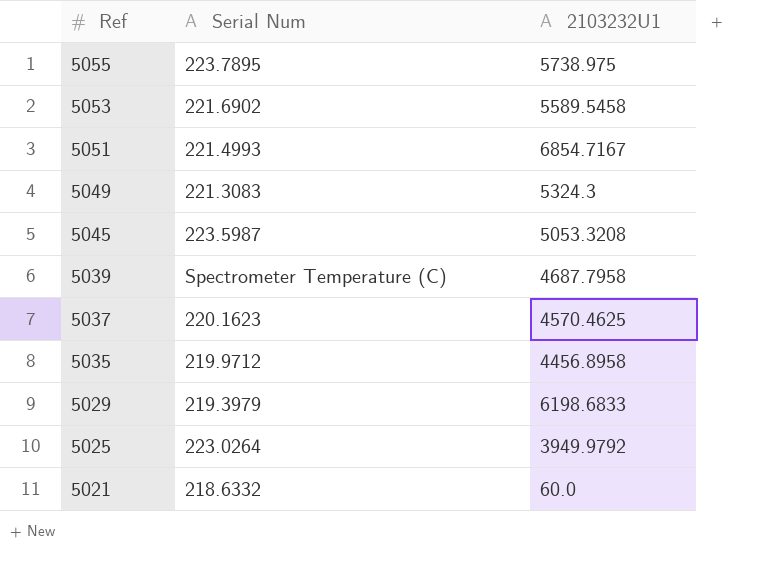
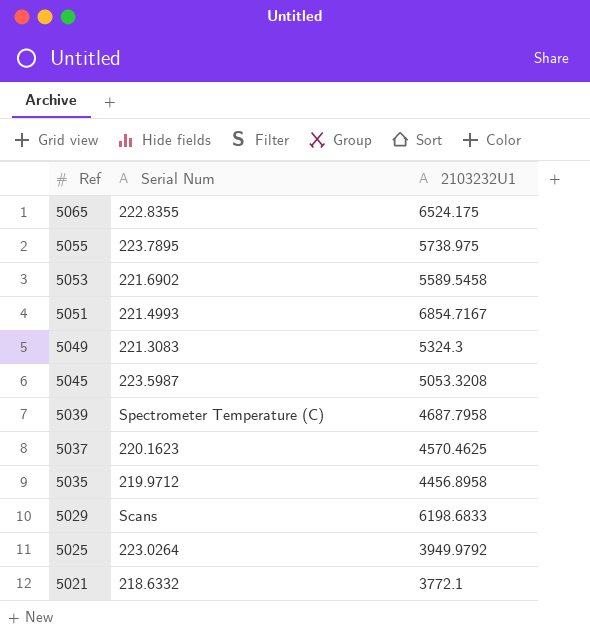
row 5065: none -> 222.8355 | 6524.175
5029 | Serial Num: 219.3979 -> Scans
5021 | 2103232U1: 60.0 -> 3772.1

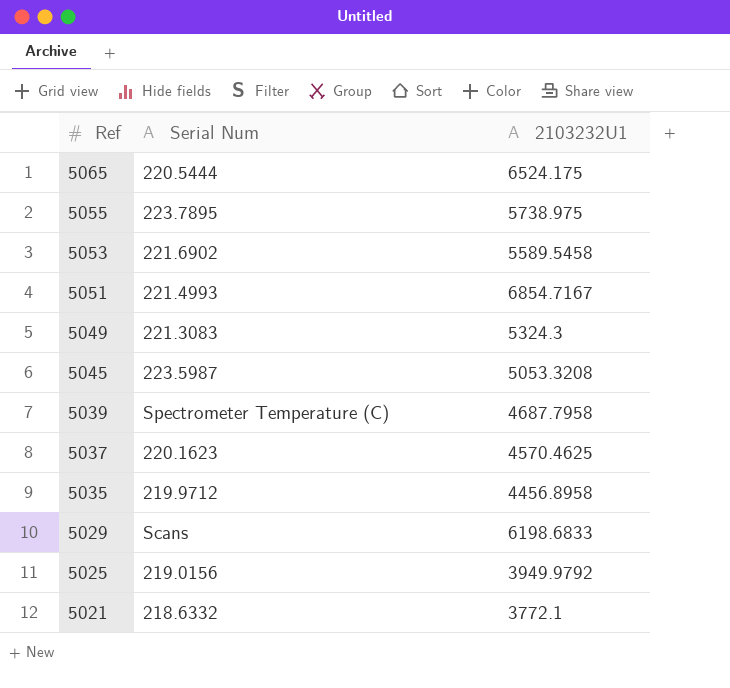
5065 | Serial Num: 222.8355 -> 220.5444
5025 | Serial Num: 223.0264 -> 219.0156

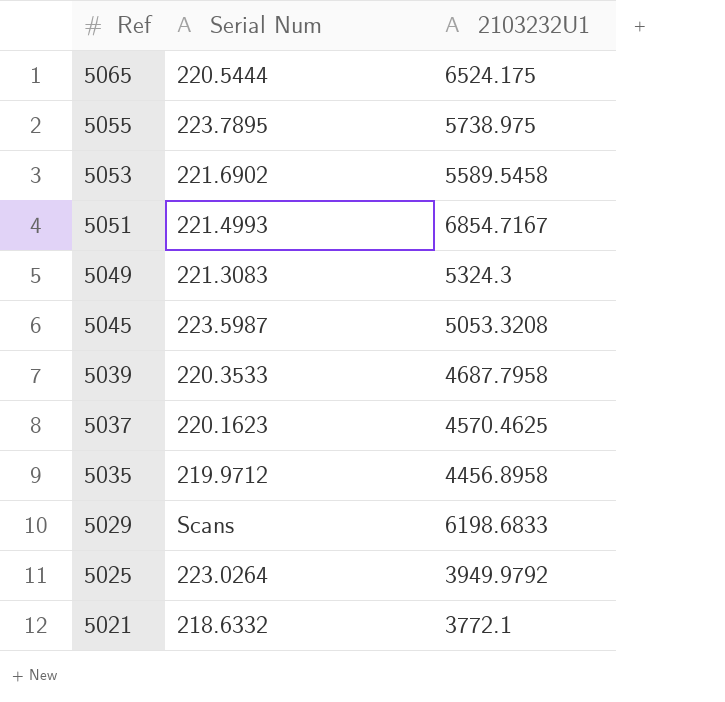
5039 | Serial Num: Spectrometer Temperature (C) -> 220.3533
5025 | Serial Num: 219.0156 -> 223.0264

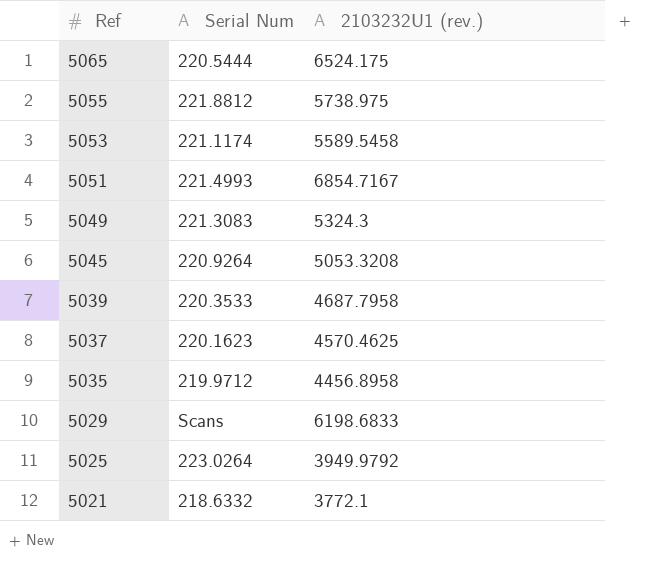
column name: 2103232U1 -> 2103232U1 (rev.)
5055 | Serial Num: 223.7895 -> 221.8812
5053 | Serial Num: 221.6902 -> 221.1174
5045 | Serial Num: 223.5987 -> 220.9264

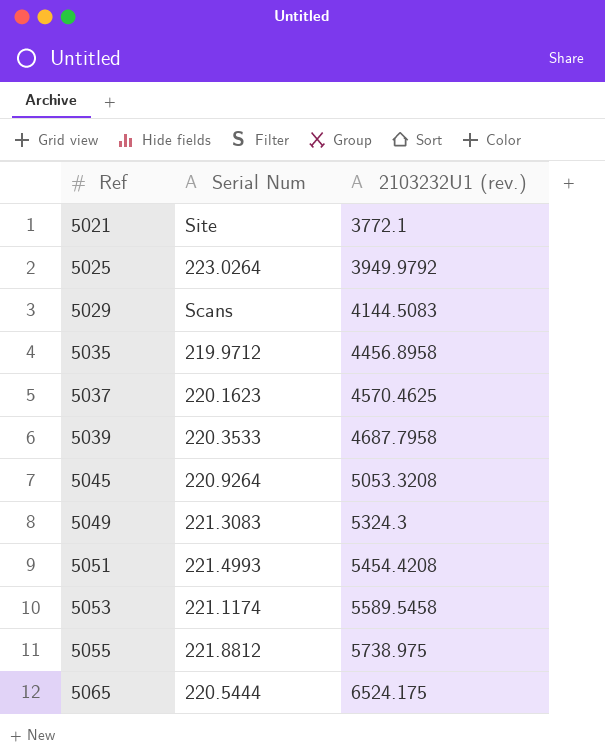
row order: Ref descending -> Ref ascending
5021 | Serial Num: 218.6332 -> Site
5029 | 2103232U1 (rev.): 6198.6833 -> 4144.5083
5051 | 2103232U1 (rev.): 6854.7167 -> 5454.4208

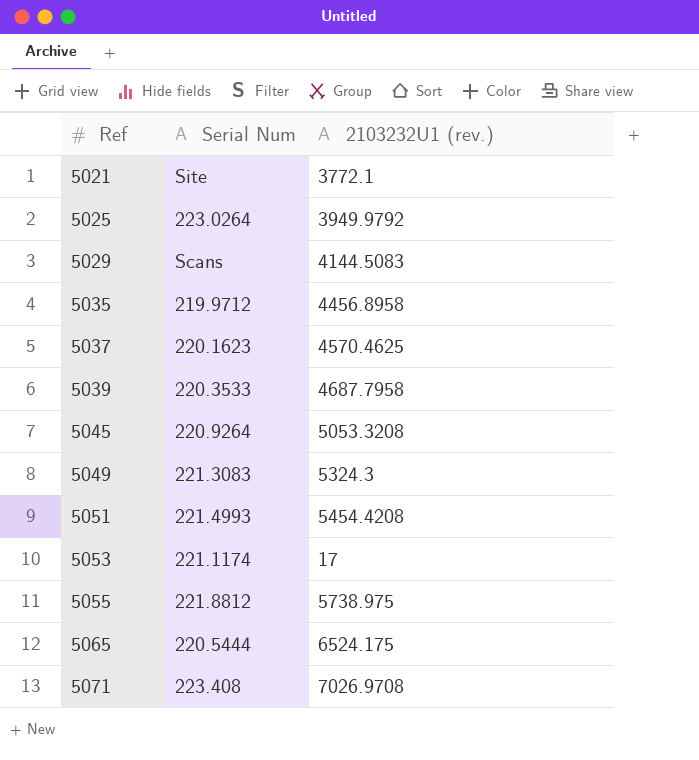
5053 | 2103232U1 (rev.): 5589.5458 -> 17
row 5071: none -> 223.408 | 7026.9708

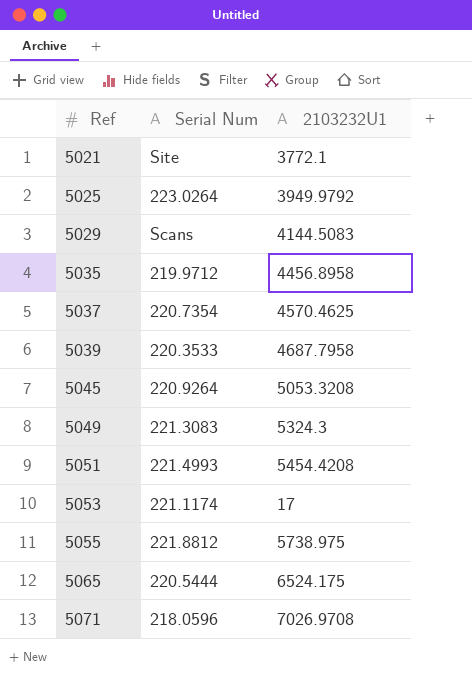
column name: 2103232U1 (rev.) -> 2103232U1
5037 | Serial Num: 220.1623 -> 220.7354
5071 | Serial Num: 223.408 -> 218.0596

